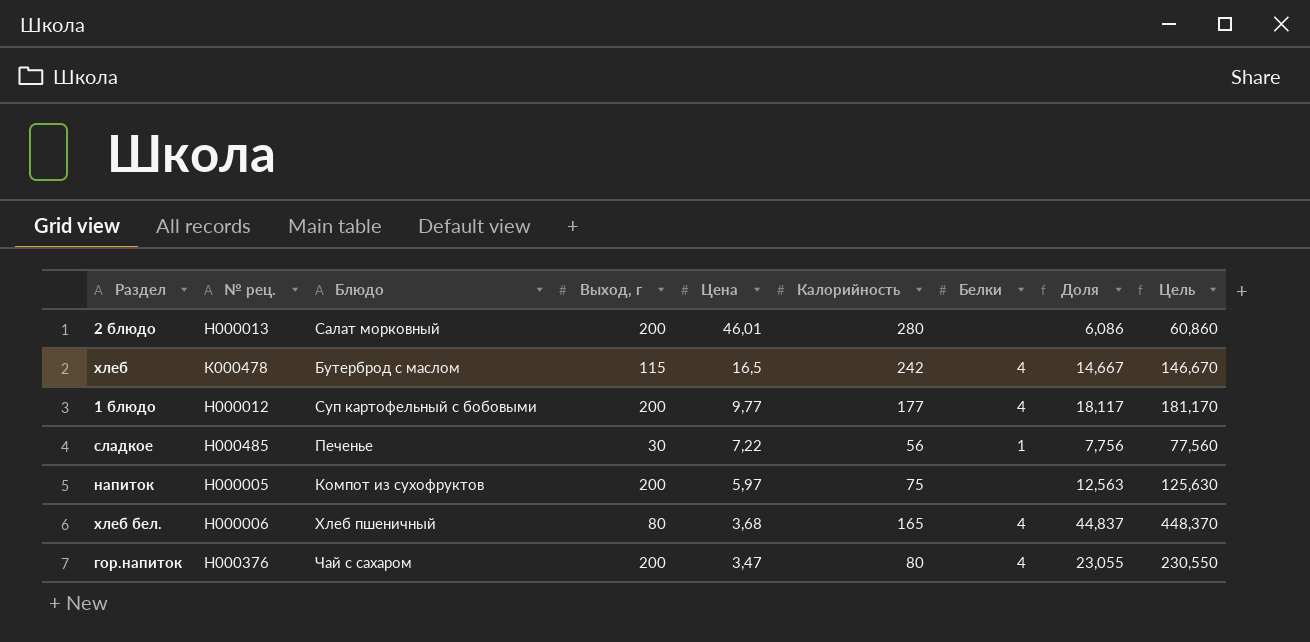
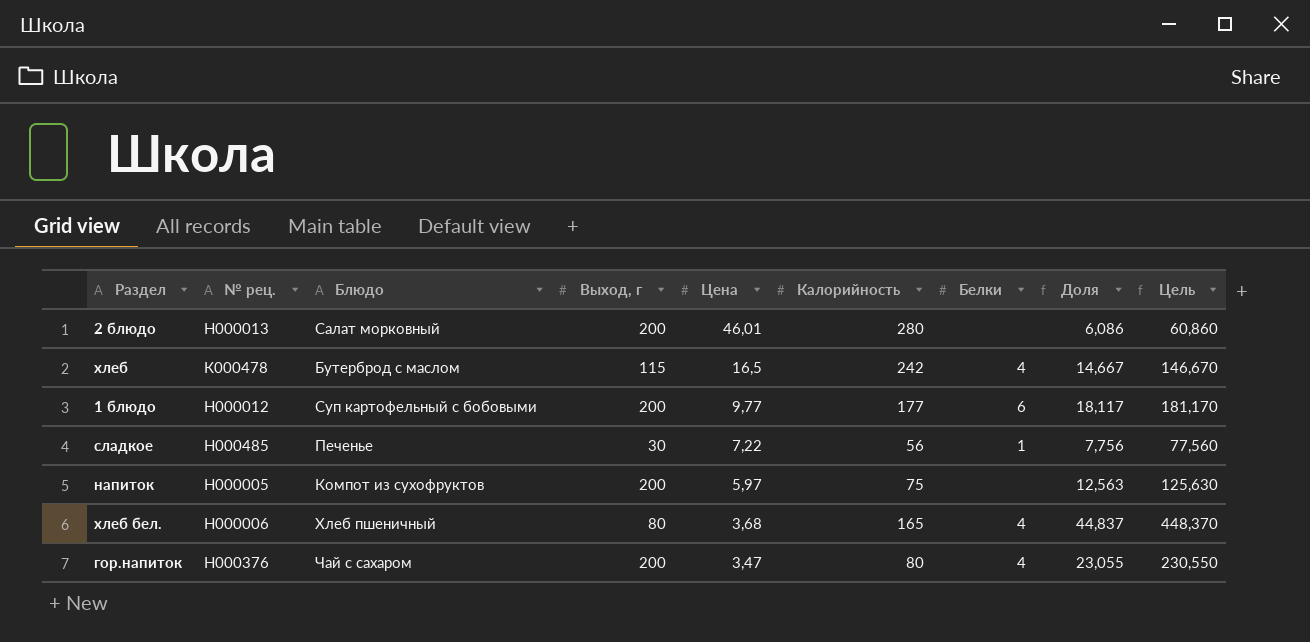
1 блюдо | Белки: 4 -> 6

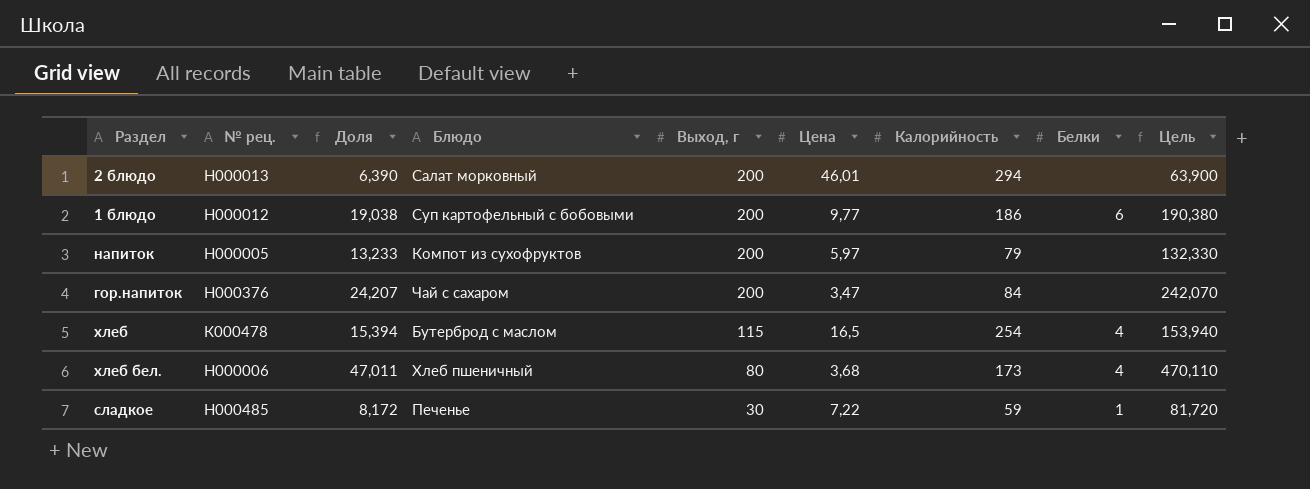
row order: Цена descending -> Выход, г descending
column Доля | position: 8 -> 3
2 блюдо | Доля: 6,086 -> 6,390
2 блюдо | Калорийность: 280 -> 294
2 блюдо | Цель: 60,860 -> 63,900
1 блюдо | Доля: 18,117 -> 19,038
1 блюдо | Калорийность: 177 -> 186
1 блюдо | Цель: 181,170 -> 190,380
напиток | Доля: 12,563 -> 13,233
напиток | Калорийность: 75 -> 79
напиток | Цель: 125,630 -> 132,330
гор.напиток | Доля: 23,055 -> 24,207
гор.напиток | Калорийность: 80 -> 84
гор.напиток | Белки: 4 -> none
гор.напиток | Цель: 230,550 -> 242,070
хлеб | Доля: 14,667 -> 15,394
хлеб | Калорийность: 242 -> 254
хлеб | Цель: 146,670 -> 153,940
хлеб бел. | Доля: 44,837 -> 47,011
хлеб бел. | Калорийность: 165 -> 173
хлеб бел. | Цель: 448,370 -> 470,110
сладкое | Доля: 7,756 -> 8,172
сладкое | Калорийность: 56 -> 59
сладкое | Цель: 77,560 -> 81,720

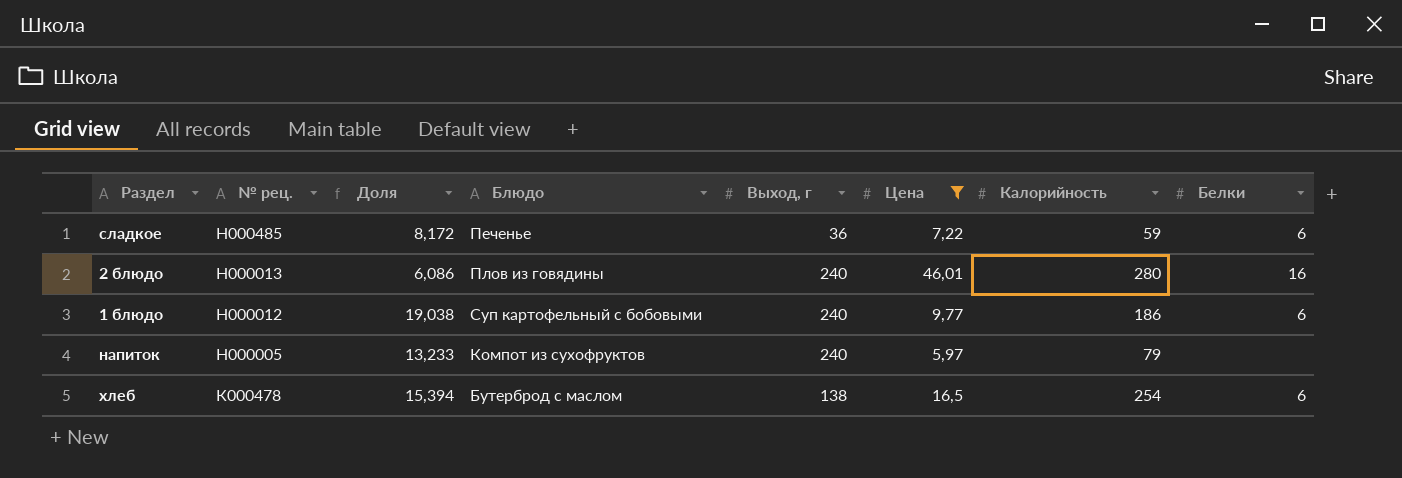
filter: none -> Цена >= 5,97
row order: Выход, г descending -> № рец. descending
column Цель | formula: [Доля] * 10 -> none
сладкое | Выход, г: 30 -> 36
сладкое | Белки: 1 -> 6
2 блюдо | Доля: 6,390 -> 6,086
2 блюдо | Блюдо: Салат морковный -> Плов из говядины
2 блюдо | Выход, г: 200 -> 240
2 блюдо | Калорийность: 294 -> 280
2 блюдо | Белки: none -> 16
1 блюдо | Выход, г: 200 -> 240
напиток | Выход, г: 200 -> 240
хлеб | Выход, г: 115 -> 138
хлеб | Белки: 4 -> 6

